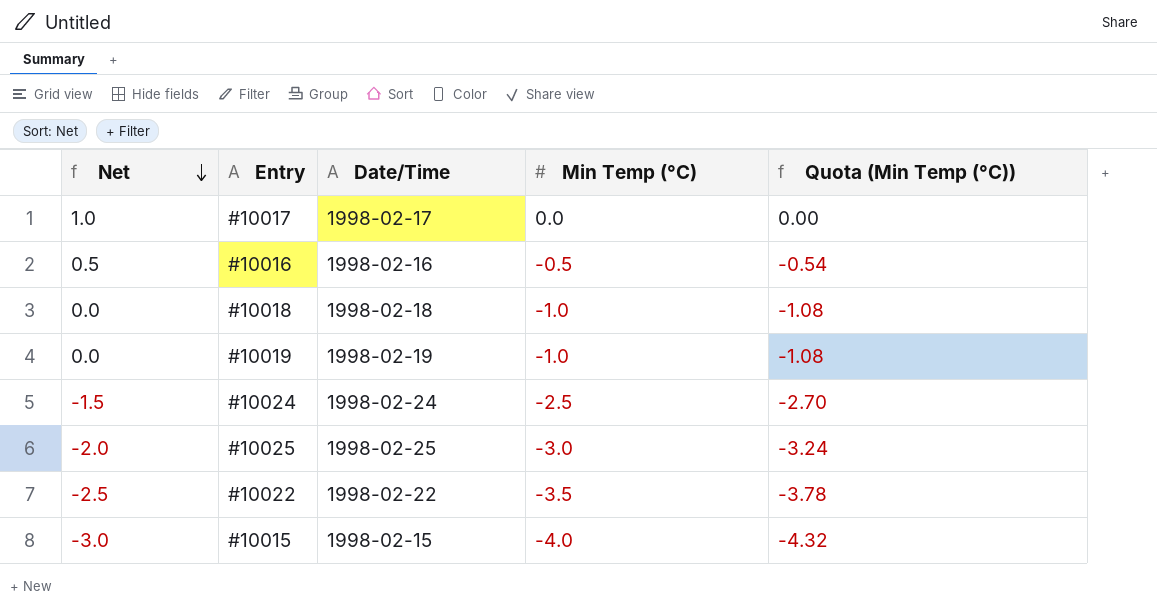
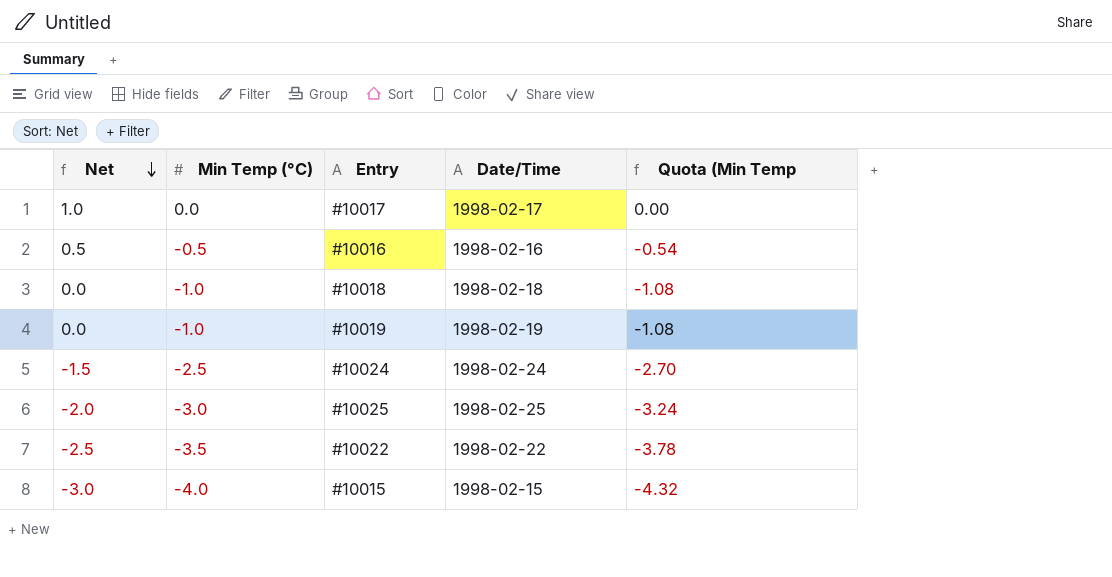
column Min Temp (°C) | position: 4 -> 2
column name: Quota (Min Temp (°C)) -> Quota (Min Temp

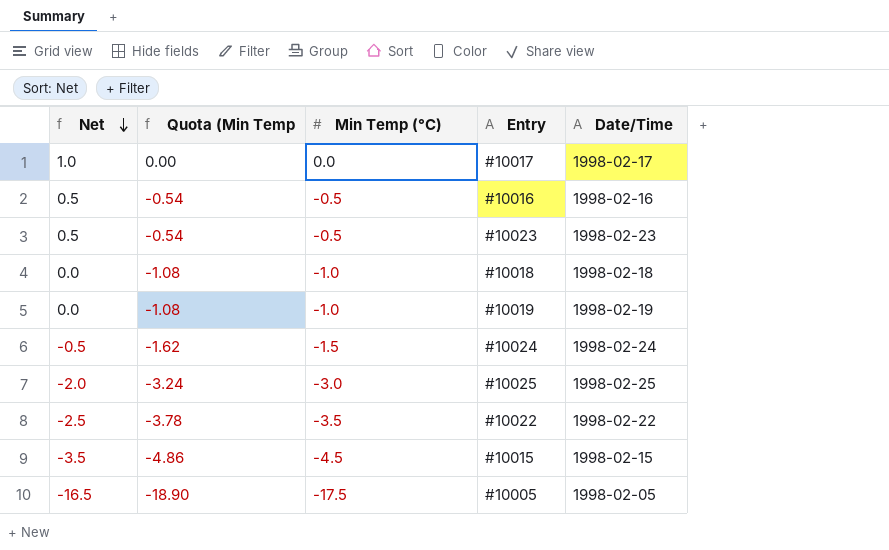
column Quota (Min Temp | position: 5 -> 2
row #10023: none -> 0.5 | -0.54 | -0.5 | 1998-02-23
#10024 | Net: -1.5 -> -0.5
#10024 | Quota (Min Temp: -2.70 -> -1.62
#10024 | Min Temp (°C): -2.5 -> -1.5
#10015 | Net: -3.0 -> -3.5
#10015 | Quota (Min Temp: -4.32 -> -4.86
#10015 | Min Temp (°C): -4.0 -> -4.5
row #10005: none -> -16.5 | -18.90 | -17.5 | 1998-02-05

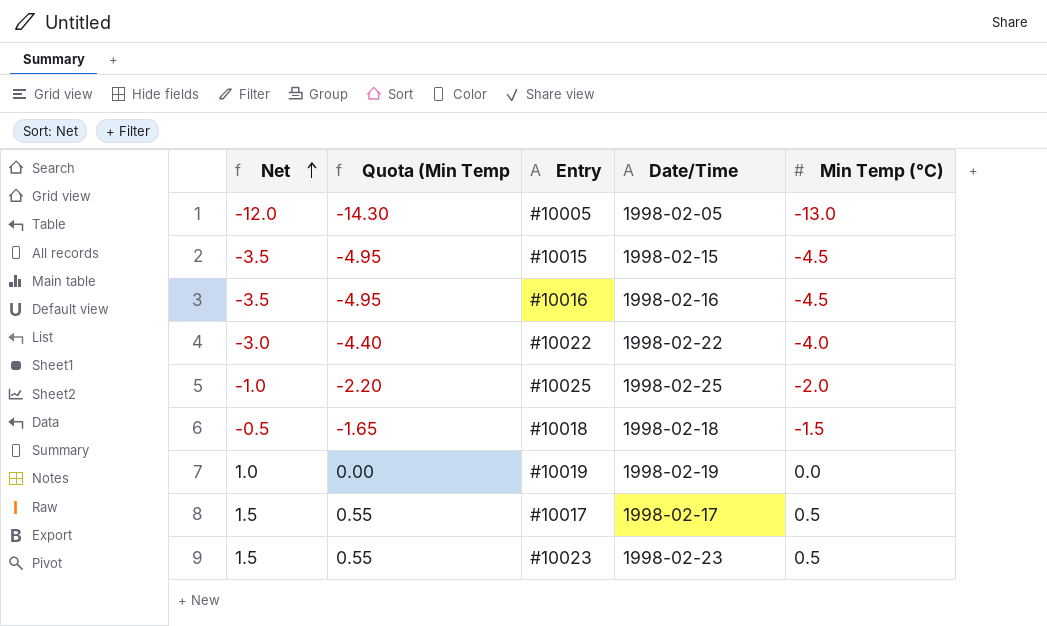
row order: Net descending -> Net ascending
column Quota (Min Temp | formula: [Min Temp (°C)] * 1.08 -> [Min Temp (°C)] * 1.1
column Min Temp (°C) | position: 3 -> 5
row #10024: -0.5 | -1.62 | -1.5 | 1998-02-24 -> none
#10005 | Net: -16.5 -> -12.0
#10005 | Min Temp (°C): -17.5 -> -13.0
#10016 | Net: 0.5 -> -3.5
#10016 | Min Temp (°C): -0.5 -> -4.5
#10022 | Net: -2.5 -> -3.0
#10022 | Min Temp (°C): -3.5 -> -4.0
#10025 | Net: -2.0 -> -1.0
#10025 | Min Temp (°C): -3.0 -> -2.0
#10018 | Net: 0.0 -> -0.5
#10018 | Min Temp (°C): -1.0 -> -1.5
#10019 | Net: 0.0 -> 1.0
#10019 | Min Temp (°C): -1.0 -> 0.0
#10017 | Net: 1.0 -> 1.5
#10017 | Min Temp (°C): 0.0 -> 0.5
#10023 | Net: 0.5 -> 1.5
#10023 | Min Temp (°C): -0.5 -> 0.5

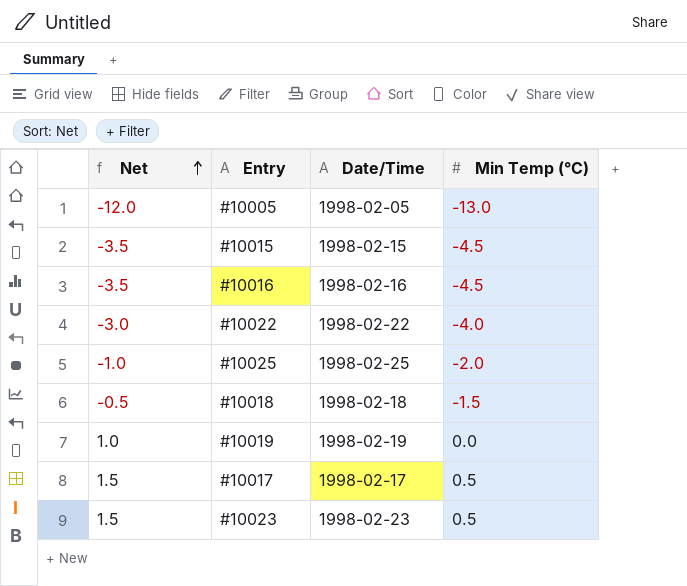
column Quota (Min Temp | formula: [Min Temp (°C)] * 1.1 -> none

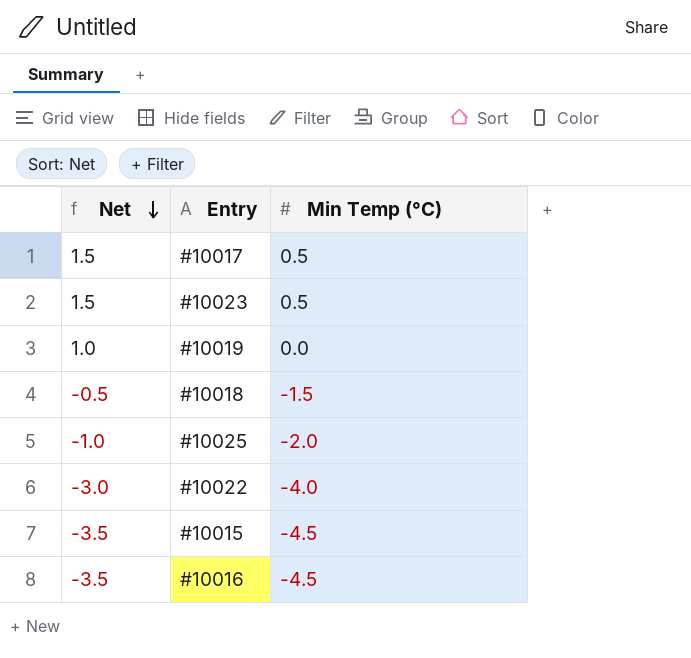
row order: Net ascending -> Net descending
column Date/Time | position: 3 -> none
row #10005: -12.0 | 1998-02-05 | -13.0 -> none

